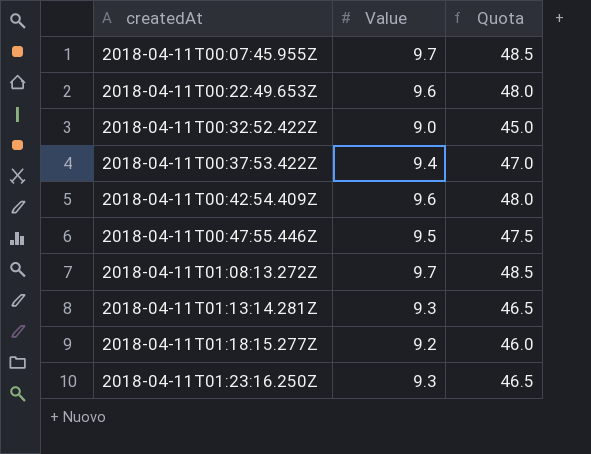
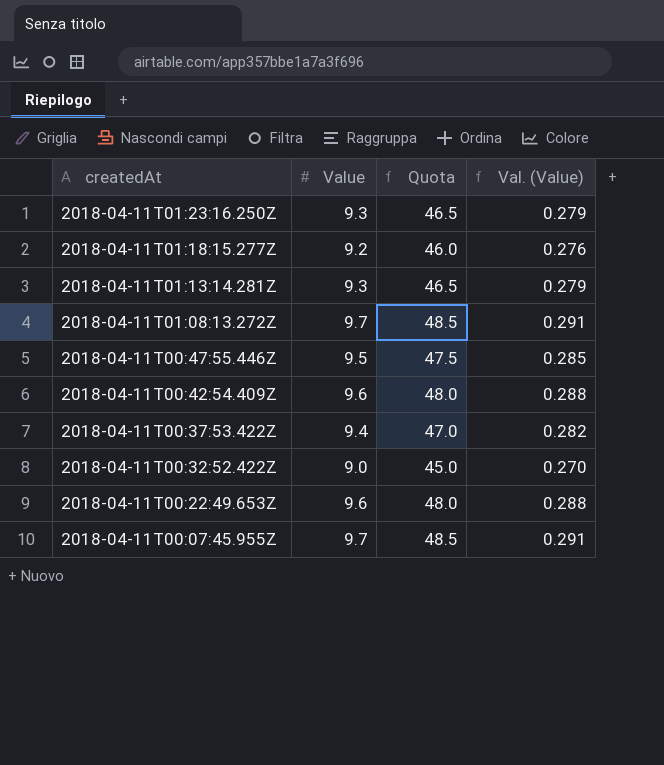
row order: createdAt ascending -> createdAt descending
column Val. (Value) | formula: none -> [Value] * 0.03

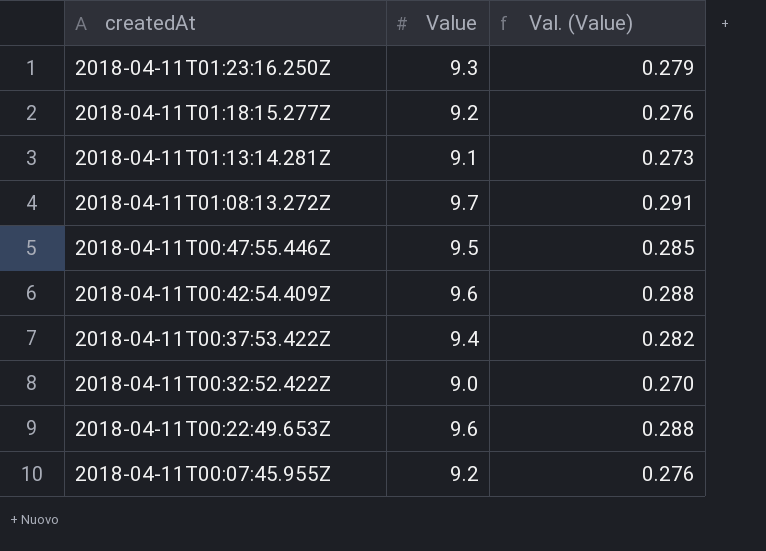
column Quota | formula: [Value] * 5 -> none
2018-04-11T01:13:14.281Z | Value: 9.3 -> 9.1
2018-04-11T01:13:14.281Z | Val. (Value): 0.279 -> 0.273
2018-04-11T00:07:45.955Z | Value: 9.7 -> 9.2
2018-04-11T00:07:45.955Z | Val. (Value): 0.291 -> 0.276

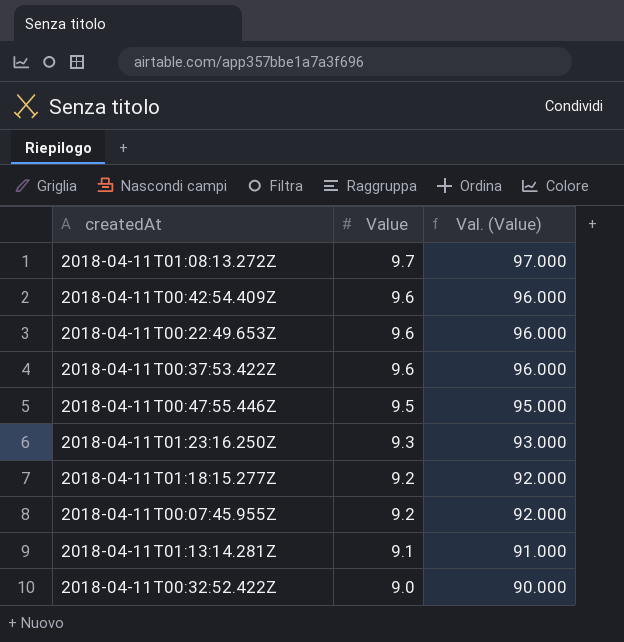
row order: createdAt descending -> Value descending
column Val. (Value) | formula: [Value] * 0.03 -> [Value] * 10
2018-04-11T00:37:53.422Z | Value: 9.4 -> 9.6

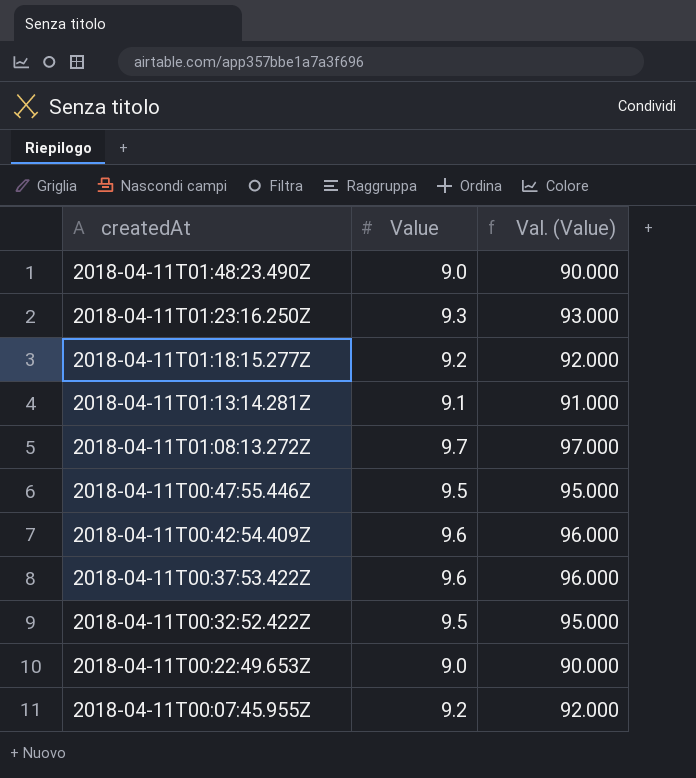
row order: Value descending -> createdAt descending
row 2018-04-11T01:48:23.490Z: none -> 9.0 | 90.000
2018-04-11T00:32:52.422Z | Value: 9.0 -> 9.5
2018-04-11T00:32:52.422Z | Val. (Value): 90.000 -> 95.000
2018-04-11T00:22:49.653Z | Value: 9.6 -> 9.0
2018-04-11T00:22:49.653Z | Val. (Value): 96.000 -> 90.000

